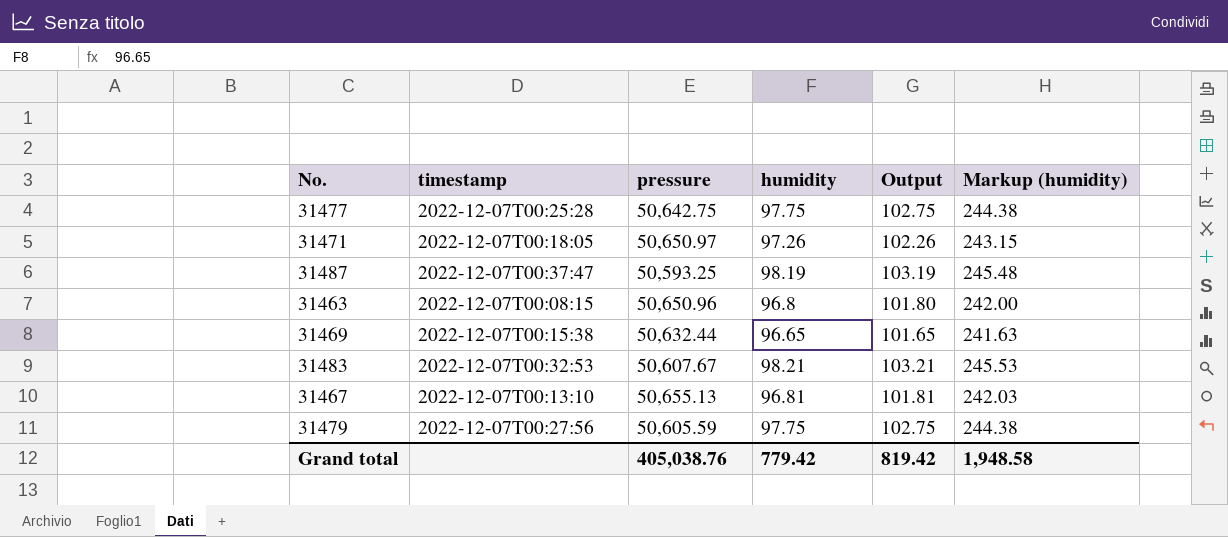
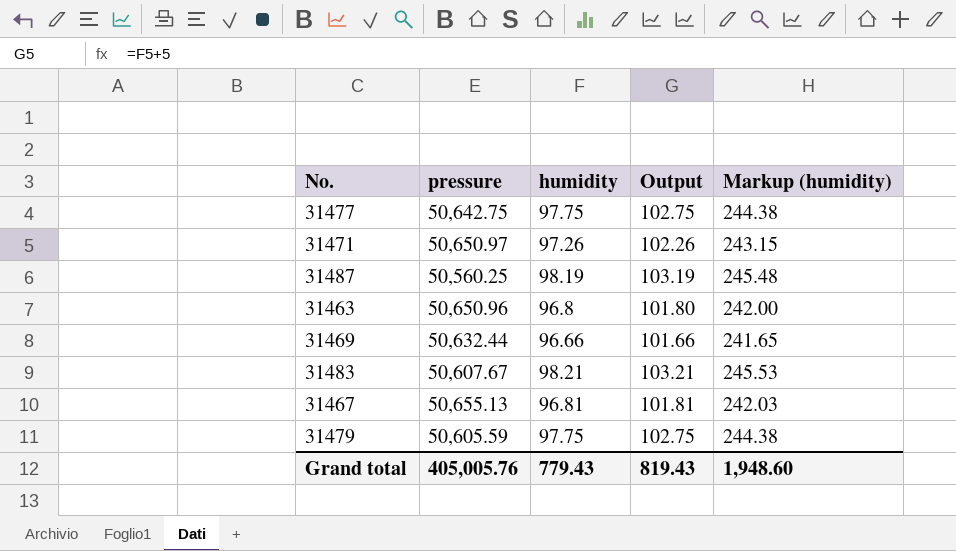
column timestamp | position: 2 -> none
31487 | pressure: 50,593.25 -> 50,560.25
31469 | humidity: 96.65 -> 96.66
31469 | Output: 101.65 -> 101.66
31469 | Markup (humidity): 241.63 -> 241.65
Grand total | pressure: 405,038.76 -> 405,005.76
Grand total | humidity: 779.42 -> 779.43
Grand total | Output: 819.42 -> 819.43
Grand total | Markup (humidity): 1,948.58 -> 1,948.60

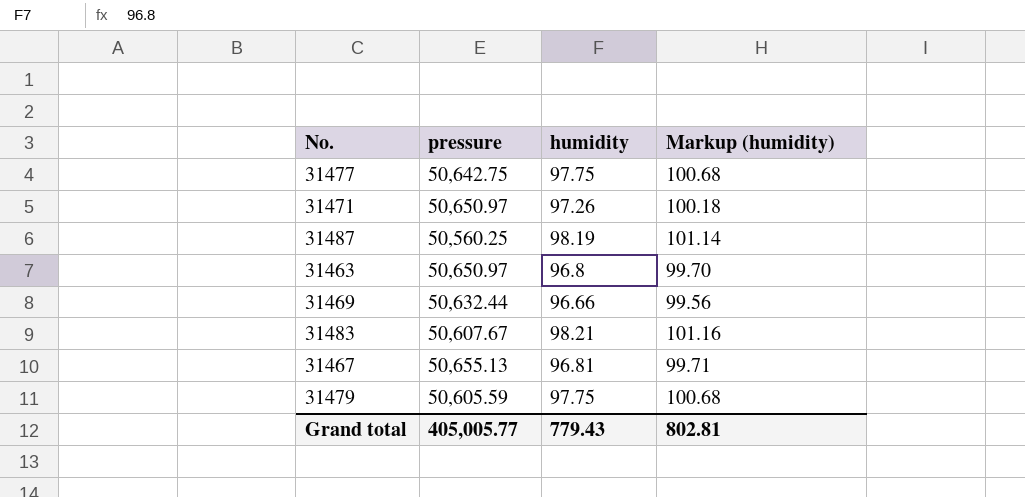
column Output | formula: [humidity] + 5 -> none
column Markup (humidity) | formula: [humidity] * 2.5 -> [humidity] * 1.03
31463 | pressure: 50,650.96 -> 50,650.97
Grand total | pressure: 405,005.76 -> 405,005.77
Grand total | Markup (humidity): 1,948.60 -> 802.81

